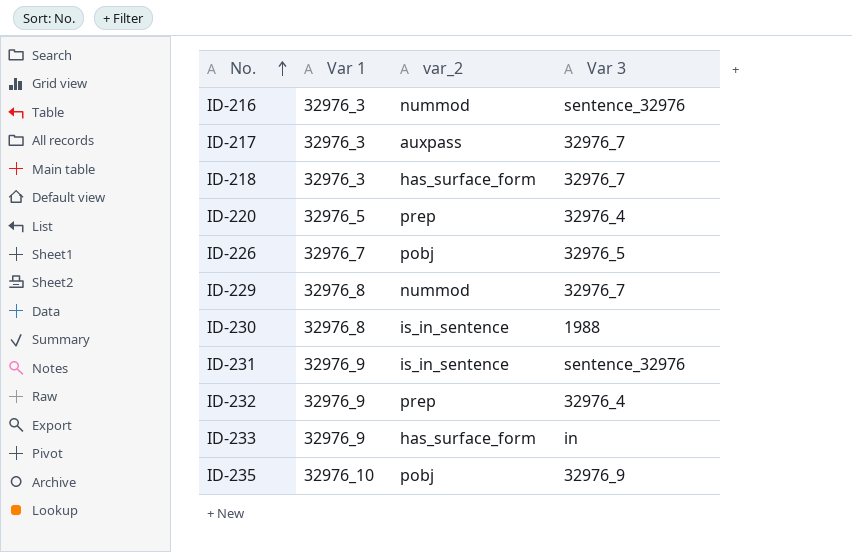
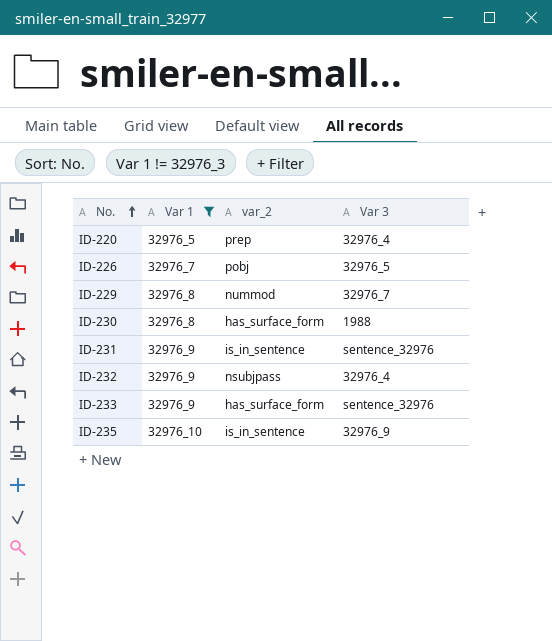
filter: none -> Var 1 != 32976_3
ID-230 | var_2: is_in_sentence -> has_surface_form
ID-232 | var_2: prep -> nsubjpass
ID-233 | Var 3: in -> sentence_32976
ID-235 | var_2: pobj -> is_in_sentence

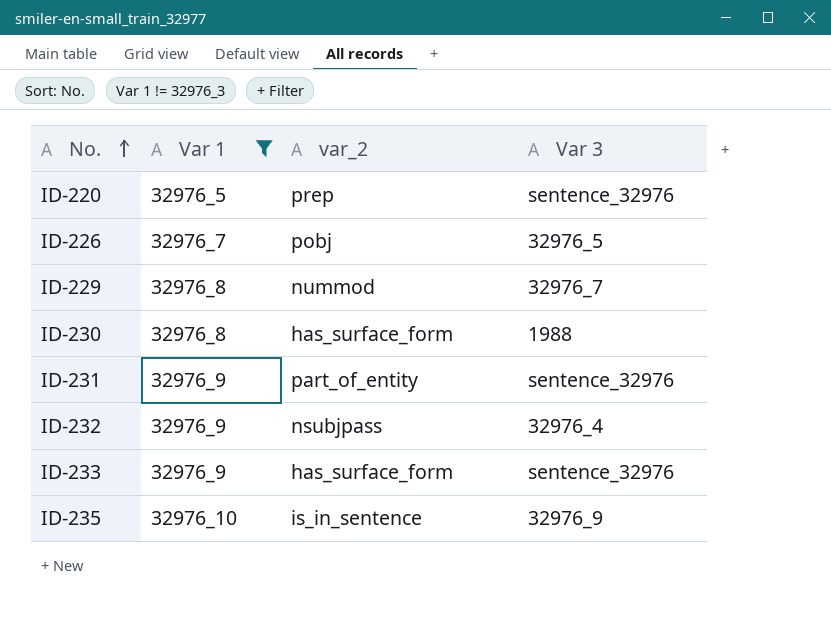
ID-220 | Var 3: 32976_4 -> sentence_32976
ID-231 | var_2: is_in_sentence -> part_of_entity

